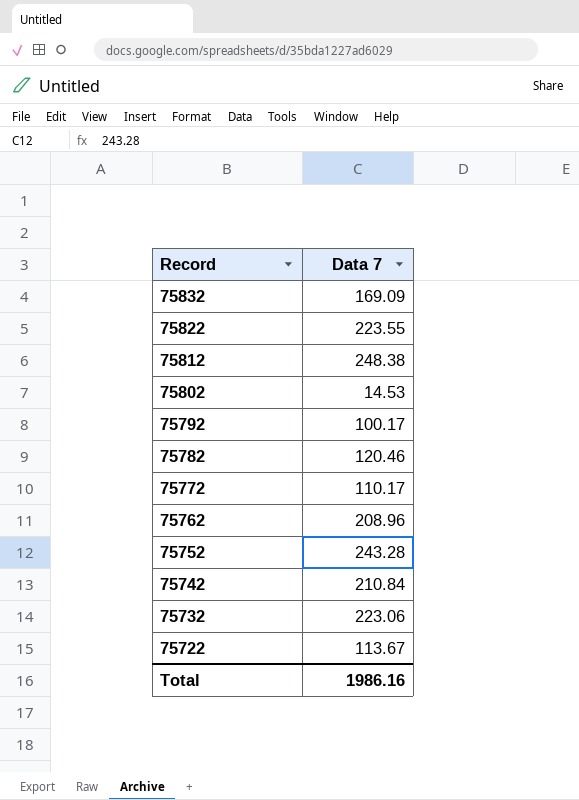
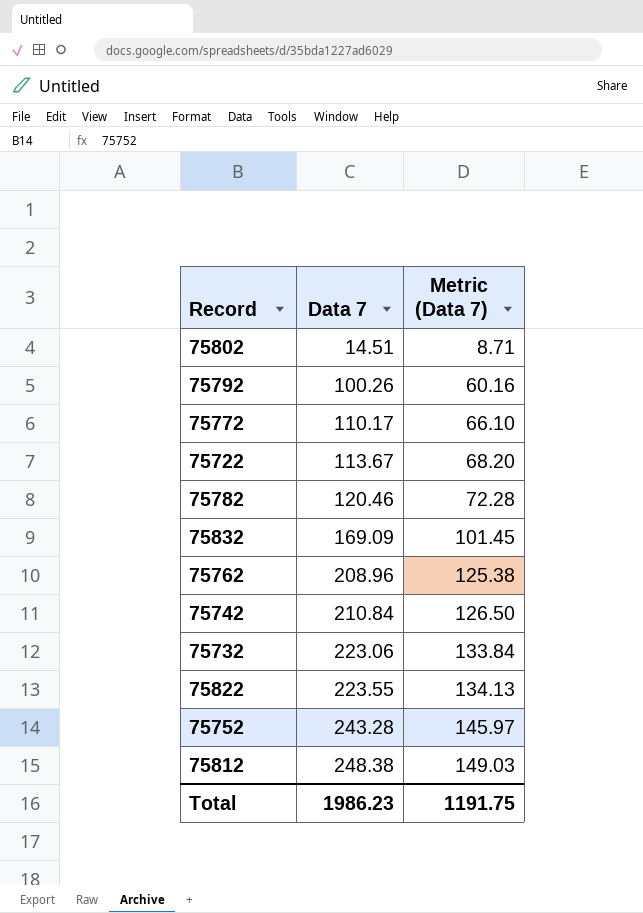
row order: Record descending -> Data 7 ascending
column Metric (Data 7) | formula: none -> [Data 7] * 0.6
75802 | Data 7: 14.53 -> 14.51
75792 | Data 7: 100.17 -> 100.26
Total | Data 7: 1986.16 -> 1986.23

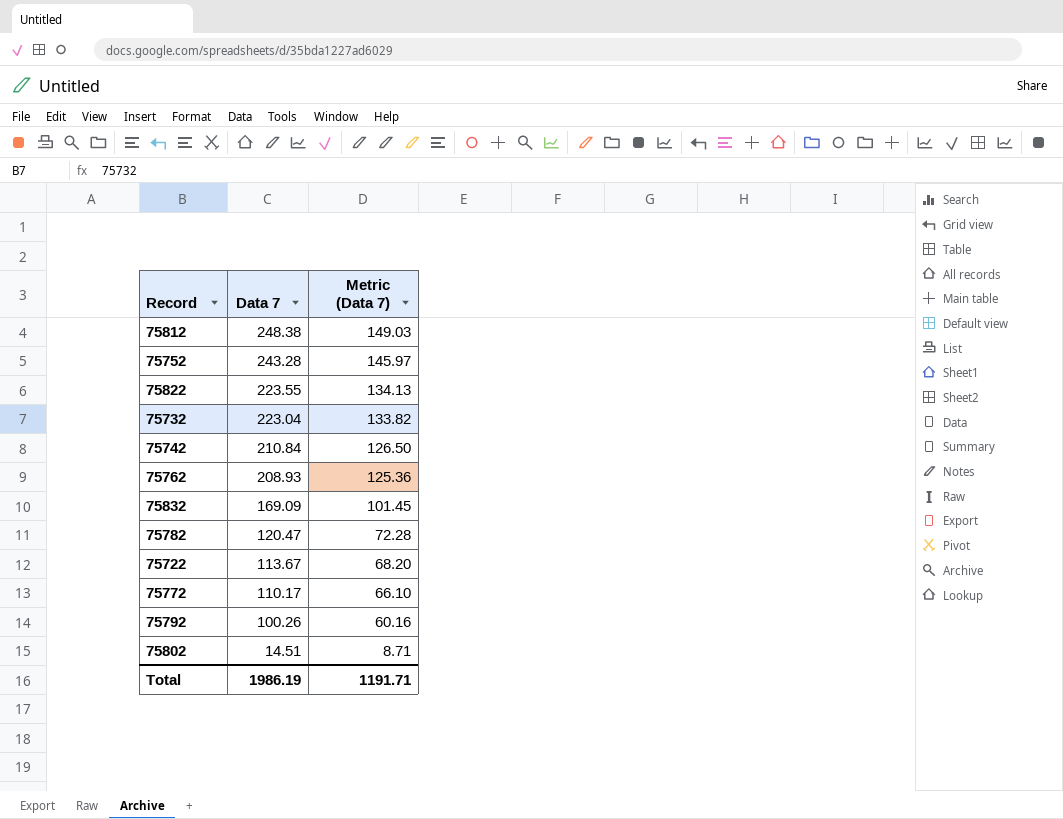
row order: Data 7 ascending -> Data 7 descending
75732 | Data 7: 223.06 -> 223.04
75732 | Metric (Data 7): 133.84 -> 133.82
75762 | Data 7: 208.96 -> 208.93
75762 | Metric (Data 7): 125.38 -> 125.36
75782 | Data 7: 120.46 -> 120.47
Total | Data 7: 1986.23 -> 1986.19
Total | Metric (Data 7): 1191.75 -> 1191.71

